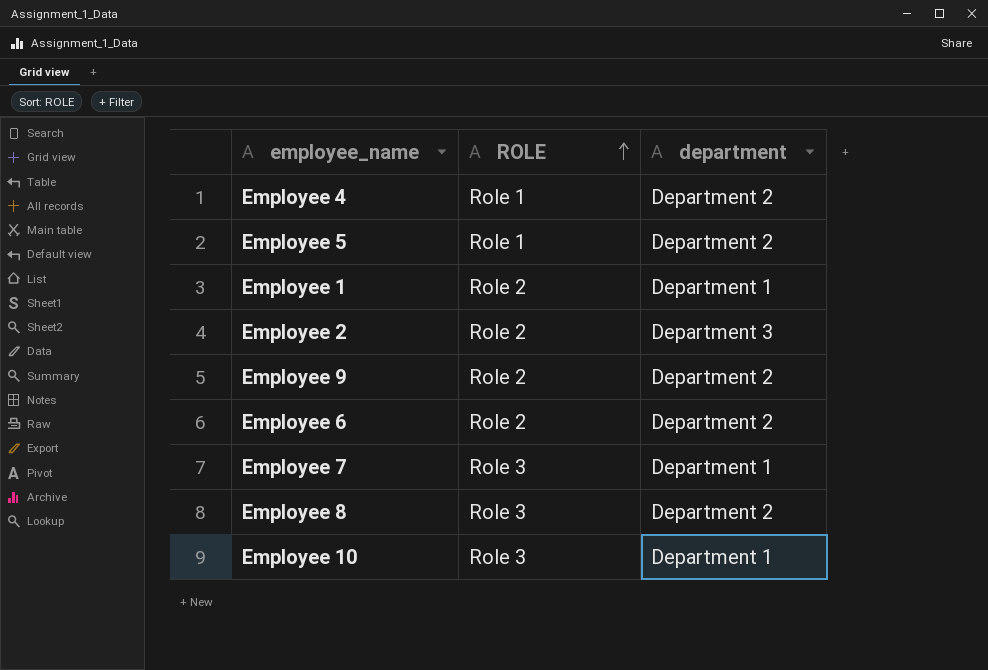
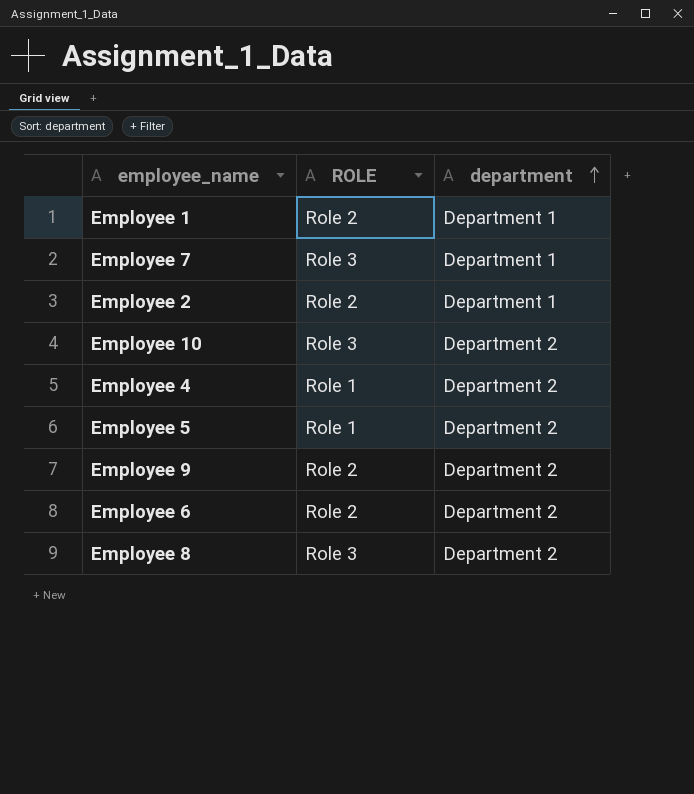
row order: ROLE ascending -> department ascending
Employee 2 | department: Department 3 -> Department 1
Employee 10 | department: Department 1 -> Department 2

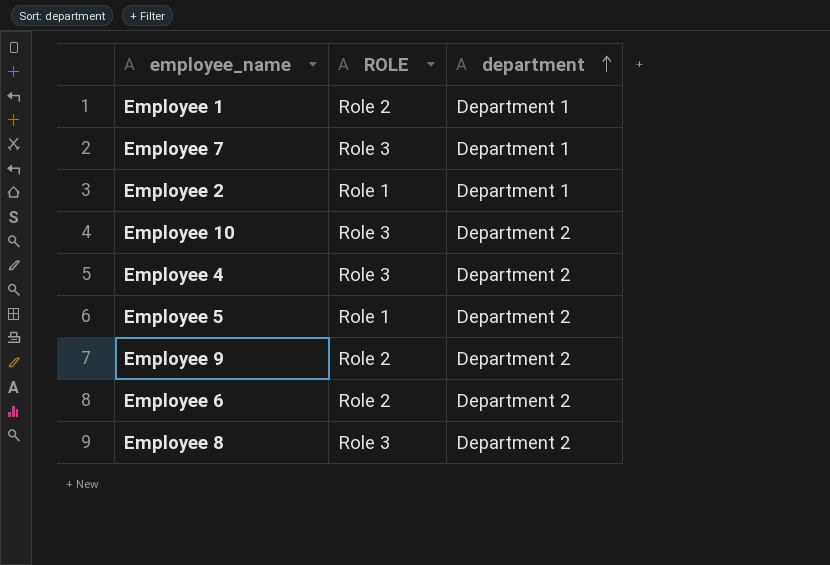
Employee 2 | ROLE: Role 2 -> Role 1
Employee 4 | ROLE: Role 1 -> Role 3

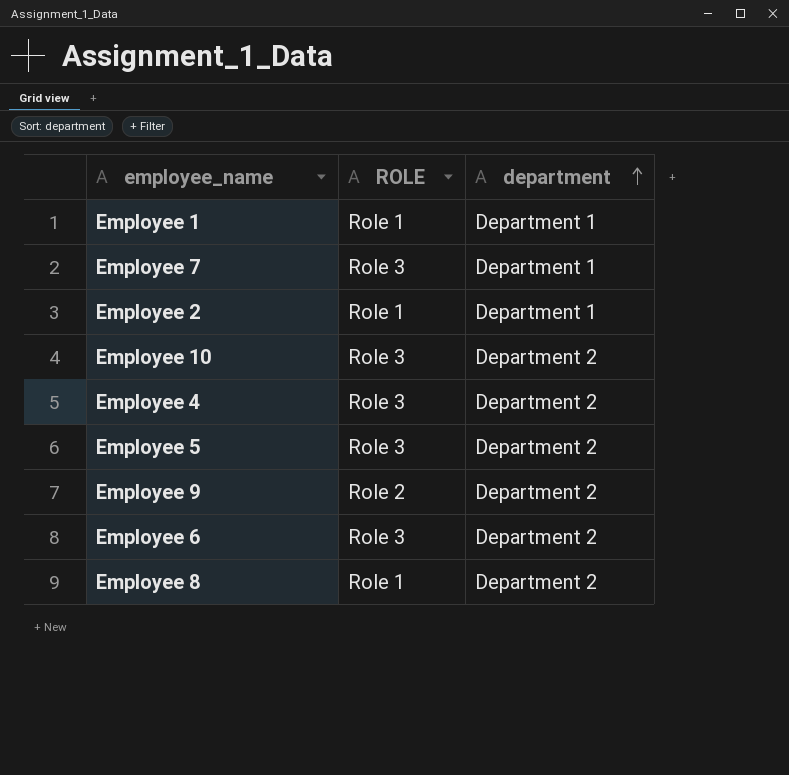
Employee 1 | ROLE: Role 2 -> Role 1
Employee 5 | ROLE: Role 1 -> Role 3
Employee 6 | ROLE: Role 2 -> Role 3
Employee 8 | ROLE: Role 3 -> Role 1

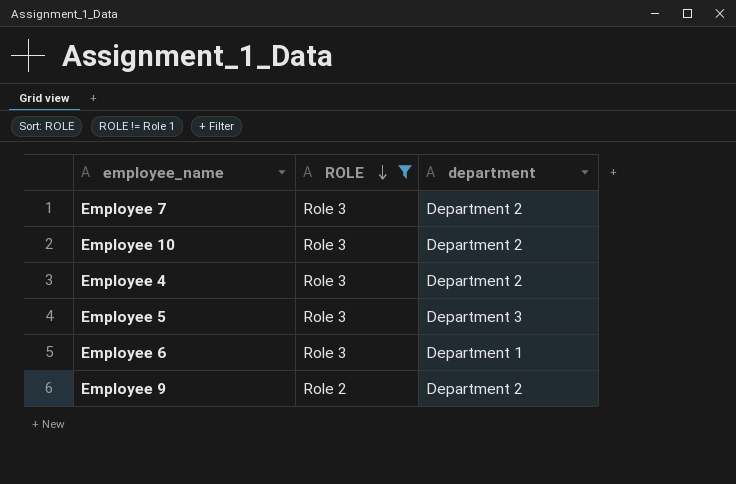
filter: none -> ROLE != Role 1
row order: department ascending -> ROLE descending
Employee 7 | department: Department 1 -> Department 2
Employee 5 | department: Department 2 -> Department 3
Employee 6 | department: Department 2 -> Department 1

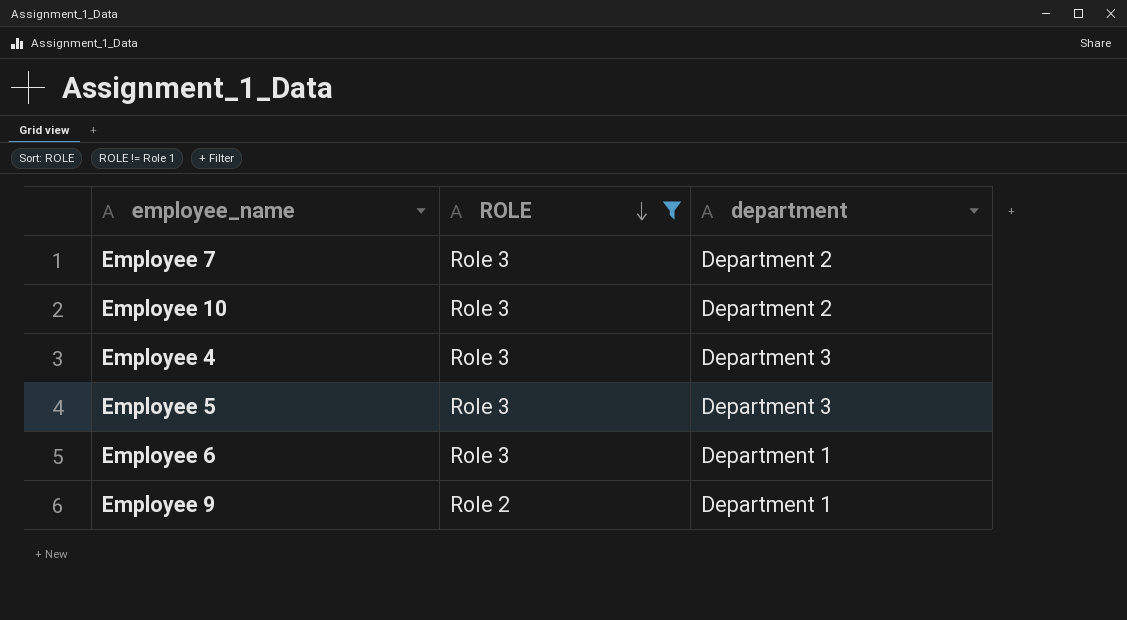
Employee 4 | department: Department 2 -> Department 3
Employee 9 | department: Department 2 -> Department 1

